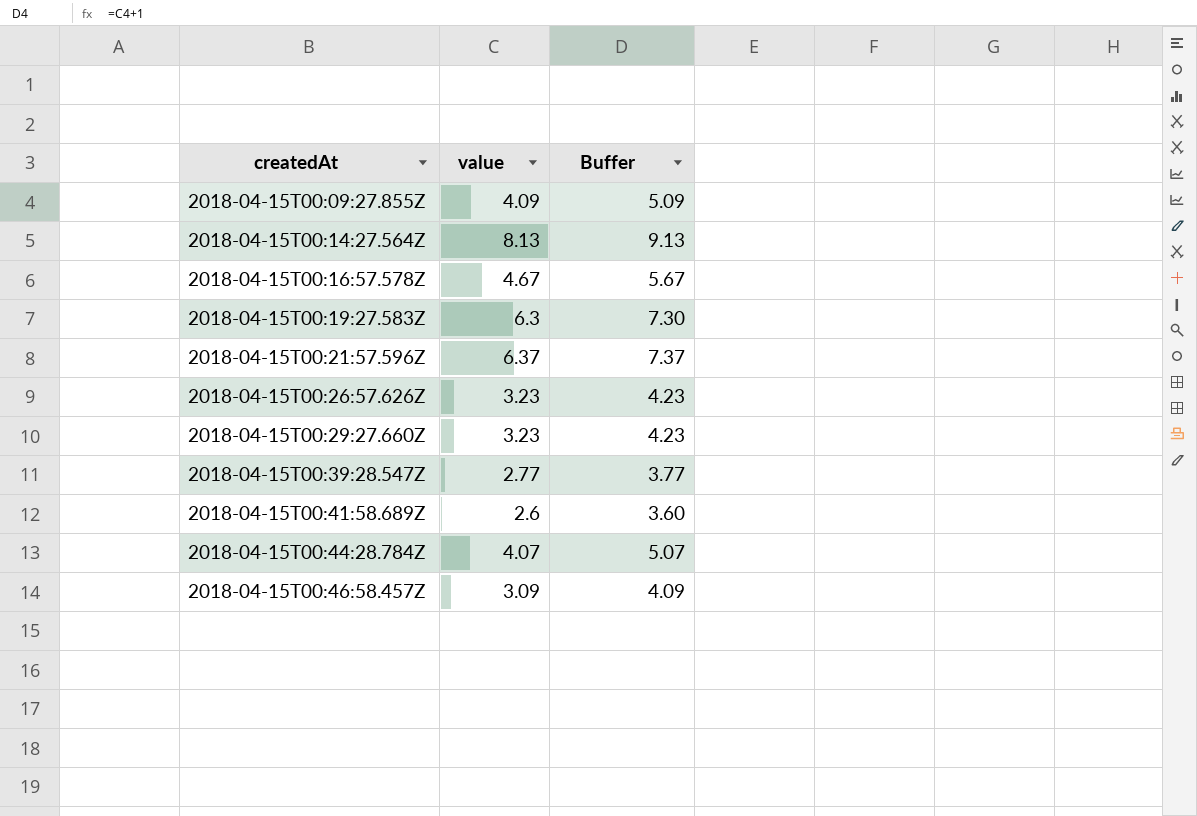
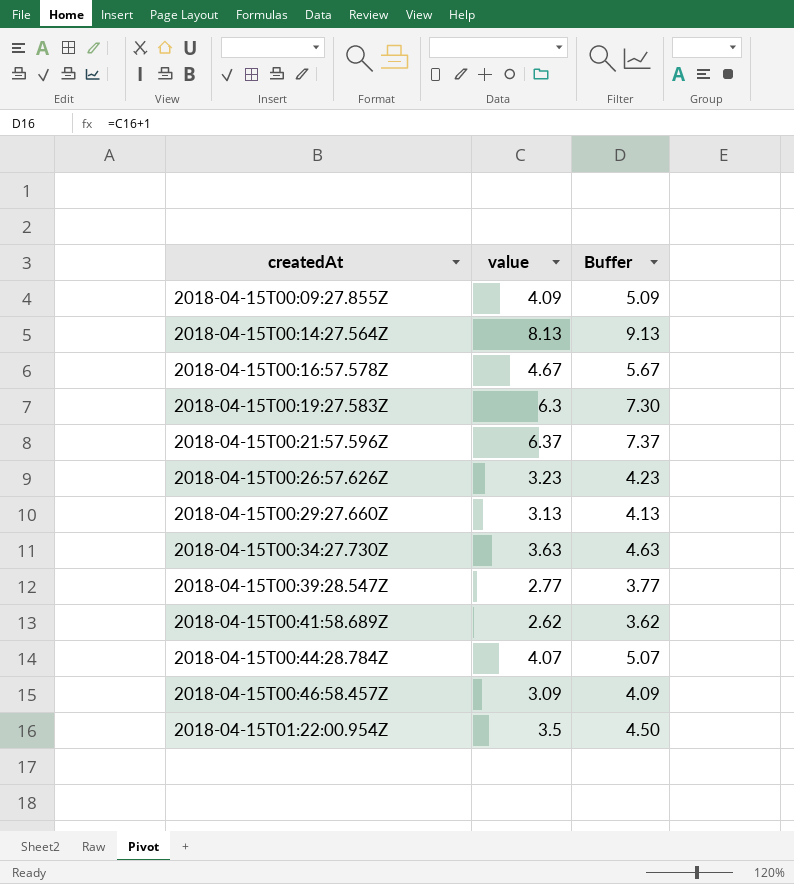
2018-04-15T00:29:27.660Z | value: 3.23 -> 3.13
2018-04-15T00:29:27.660Z | Buffer: 4.23 -> 4.13
row 2018-04-15T00:34:27.730Z: none -> 3.63 | 4.63
2018-04-15T00:41:58.689Z | value: 2.6 -> 2.62
2018-04-15T00:41:58.689Z | Buffer: 3.60 -> 3.62
row 2018-04-15T01:22:00.954Z: none -> 3.5 | 4.50

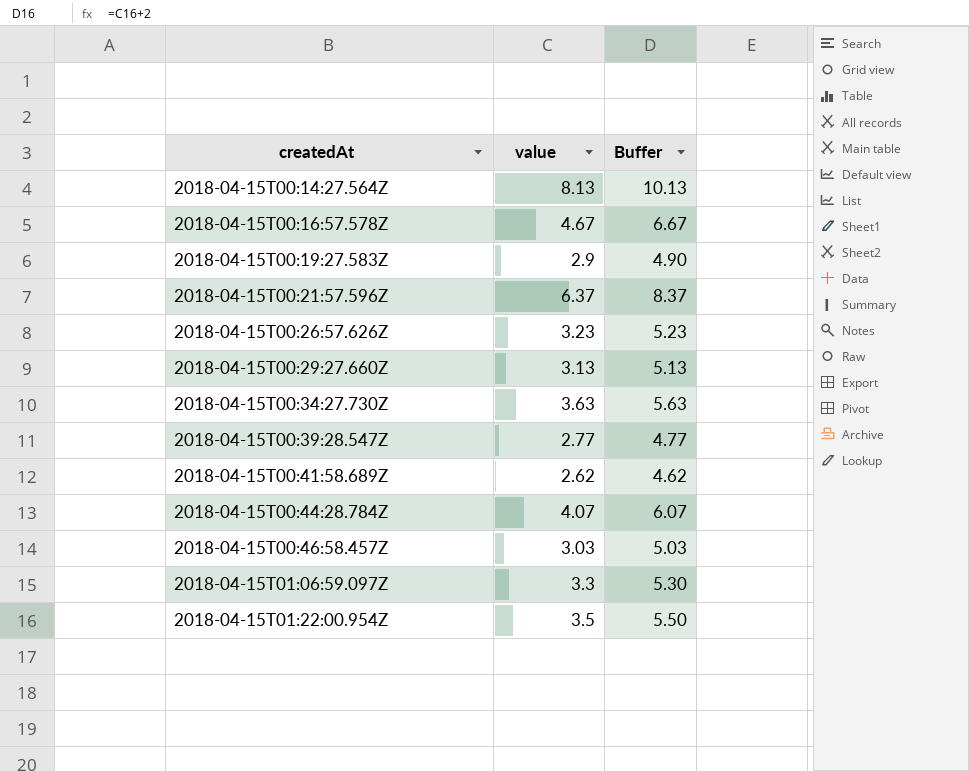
column Buffer | formula: [value] + 1 -> [value] + 2
row 2018-04-15T00:09:27.855Z: 4.09 | 5.09 -> none
2018-04-15T00:19:27.583Z | value: 6.3 -> 2.9
2018-04-15T00:46:58.457Z | value: 3.09 -> 3.03
row 2018-04-15T01:06:59.097Z: none -> 3.3 | 5.30

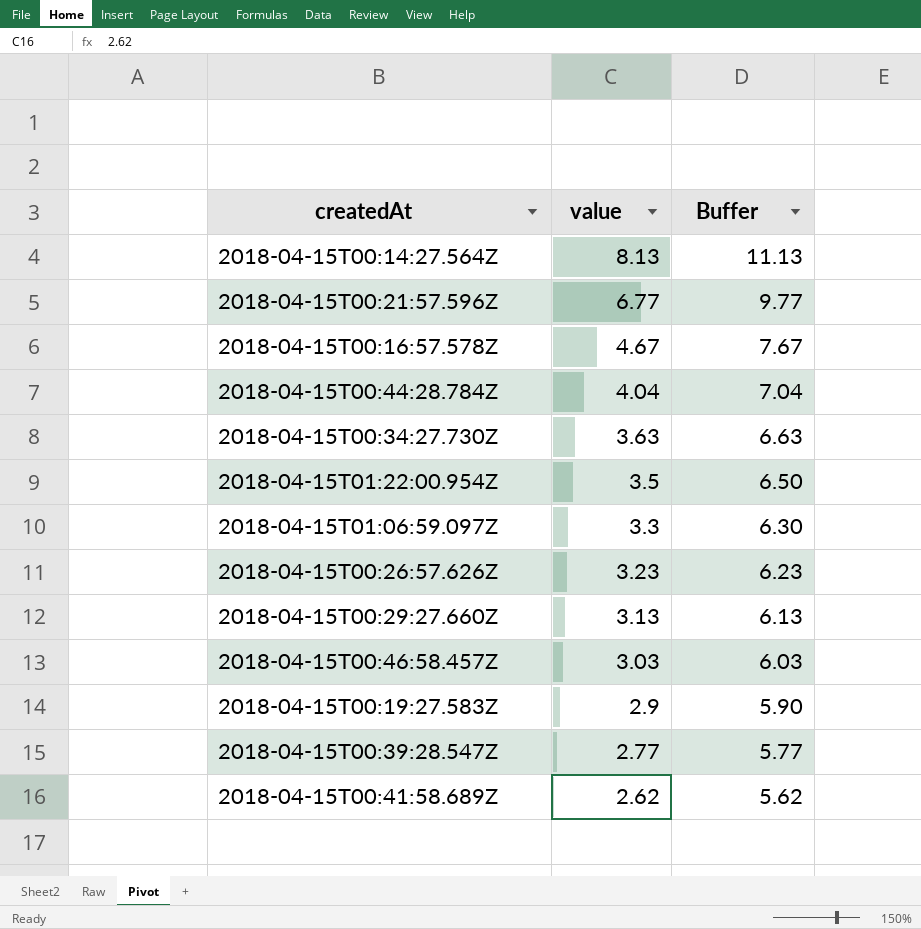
row order: createdAt ascending -> value descending
column Buffer | formula: [value] + 2 -> [value] + 3
2018-04-15T00:21:57.596Z | value: 6.37 -> 6.77
2018-04-15T00:44:28.784Z | value: 4.07 -> 4.04

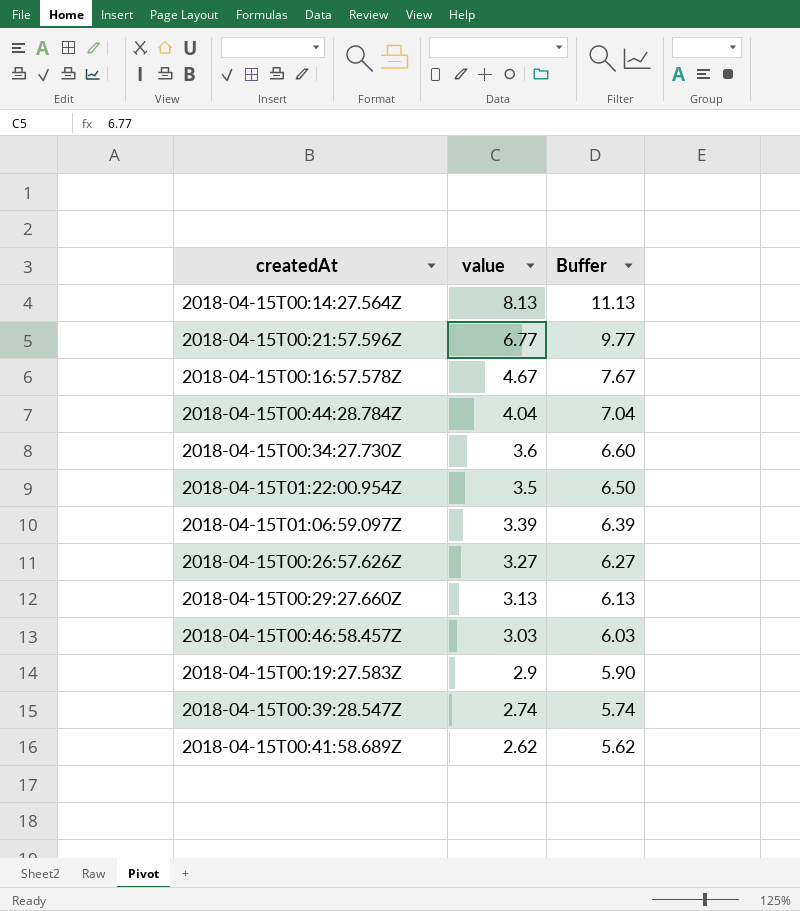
2018-04-15T00:34:27.730Z | value: 3.63 -> 3.6
2018-04-15T00:34:27.730Z | Buffer: 6.63 -> 6.60
2018-04-15T01:06:59.097Z | value: 3.3 -> 3.39
2018-04-15T01:06:59.097Z | Buffer: 6.30 -> 6.39
2018-04-15T00:26:57.626Z | value: 3.23 -> 3.27
2018-04-15T00:26:57.626Z | Buffer: 6.23 -> 6.27
2018-04-15T00:39:28.547Z | value: 2.77 -> 2.74
2018-04-15T00:39:28.547Z | Buffer: 5.77 -> 5.74

